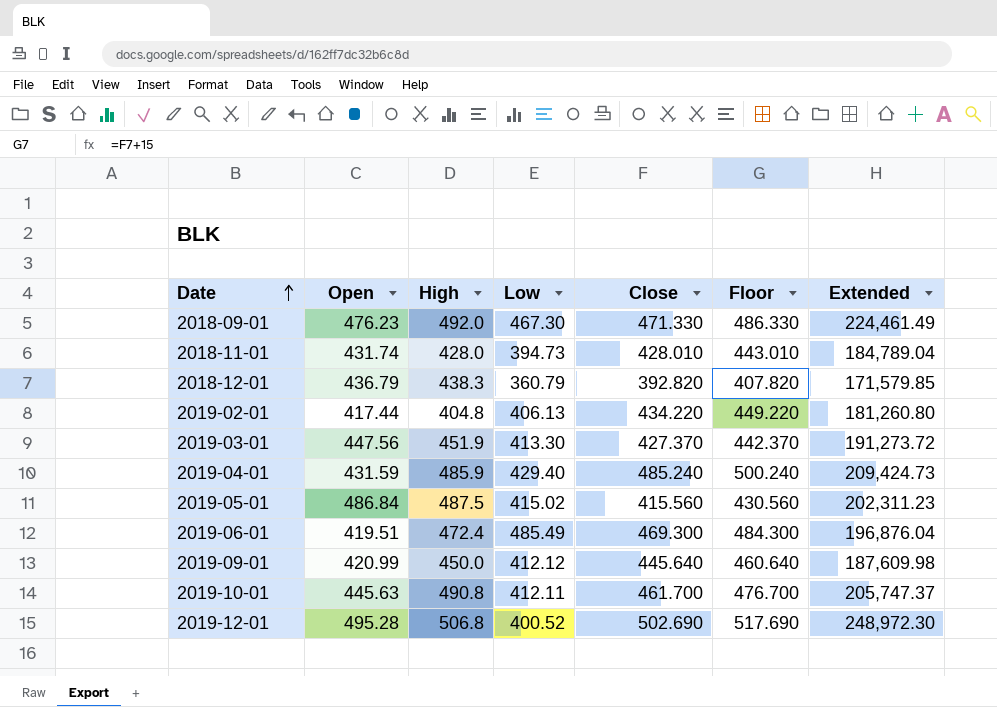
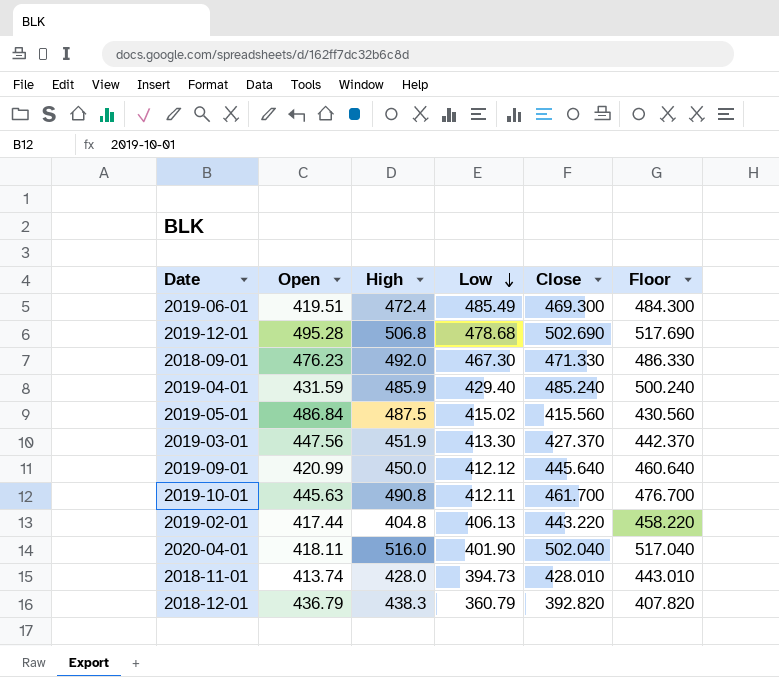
row order: Date ascending -> Low descending
column Extended | formula: [Open] * [Close] -> none
2019-12-01 | Low: 400.52 -> 478.68
2019-02-01 | Close: 434.220 -> 443.220
2019-02-01 | Floor: 449.220 -> 458.220
row 2020-04-01: none -> 418.11 | 516.0 | 401.90 | 502.040 | 517.040
2018-11-01 | Open: 431.74 -> 413.74

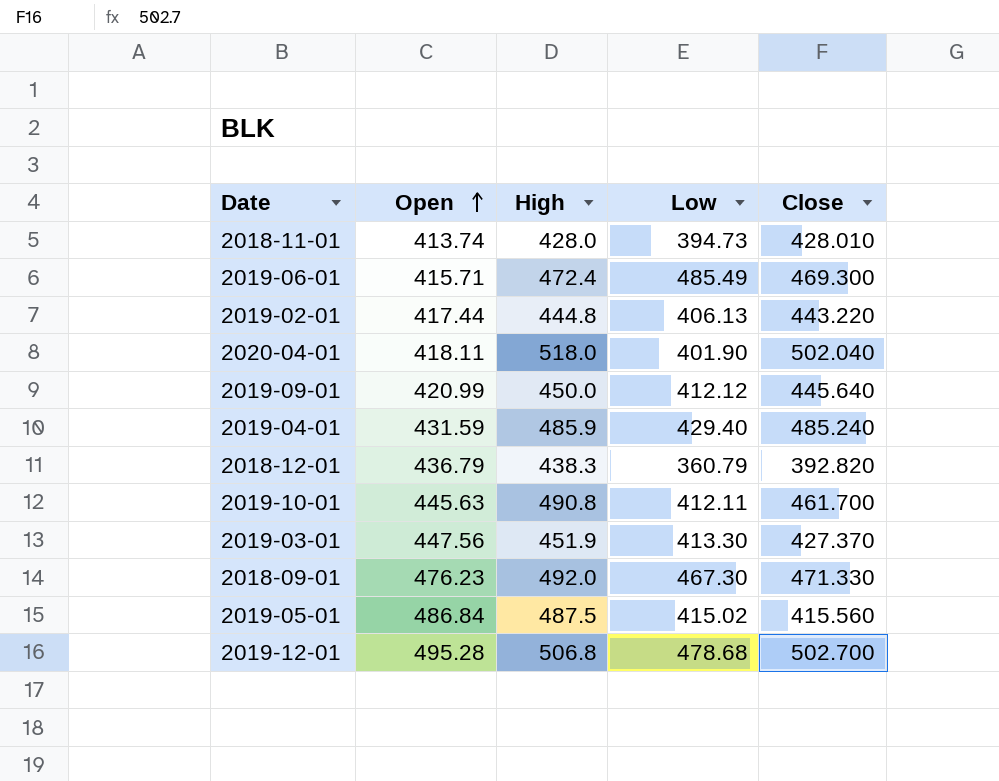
row order: Low descending -> Open ascending
column Floor | formula: [Close] + 15 -> none
2019-06-01 | Open: 419.51 -> 415.71
2019-02-01 | High: 404.8 -> 444.8
2020-04-01 | High: 516.0 -> 518.0
2019-12-01 | Close: 502.690 -> 502.700

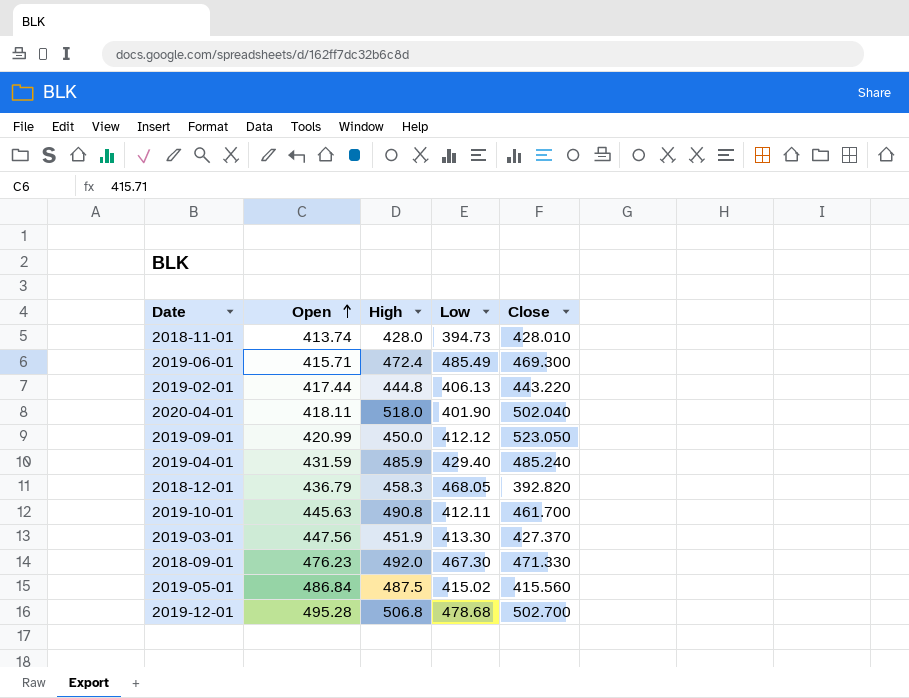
2019-09-01 | Close: 445.640 -> 523.050
2018-12-01 | High: 438.3 -> 458.3
2018-12-01 | Low: 360.79 -> 468.05

